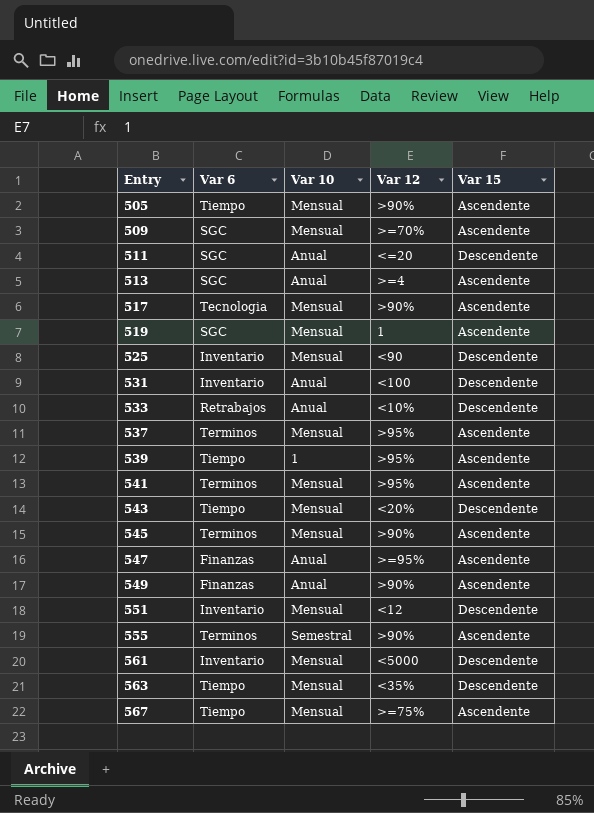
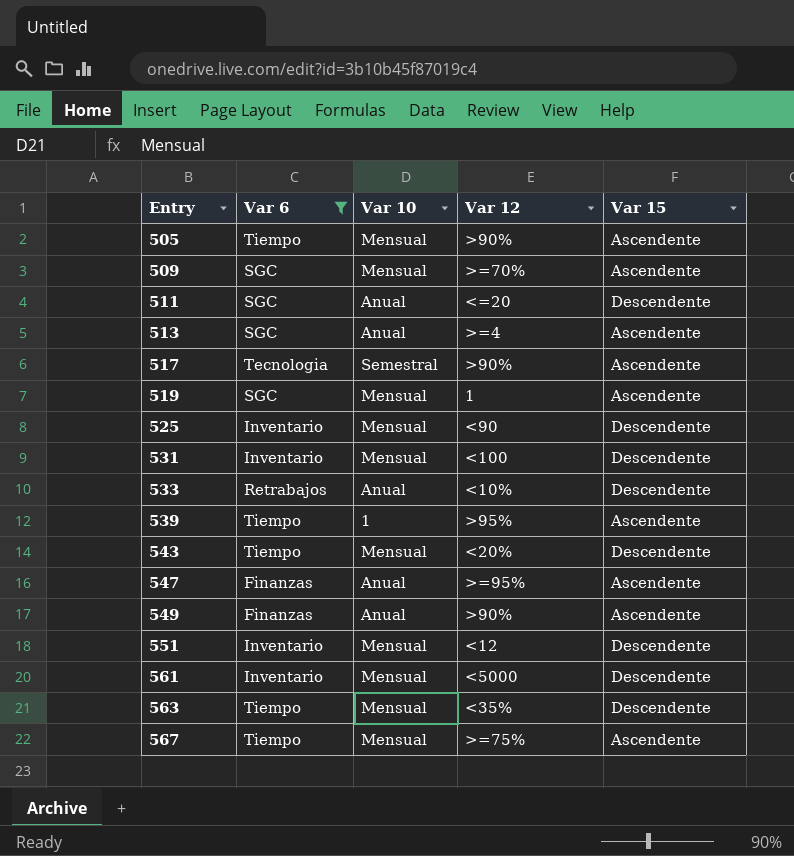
filter: none -> Var 6 != Terminos
517 | Var 10: Mensual -> Semestral
531 | Var 10: Anual -> Mensual

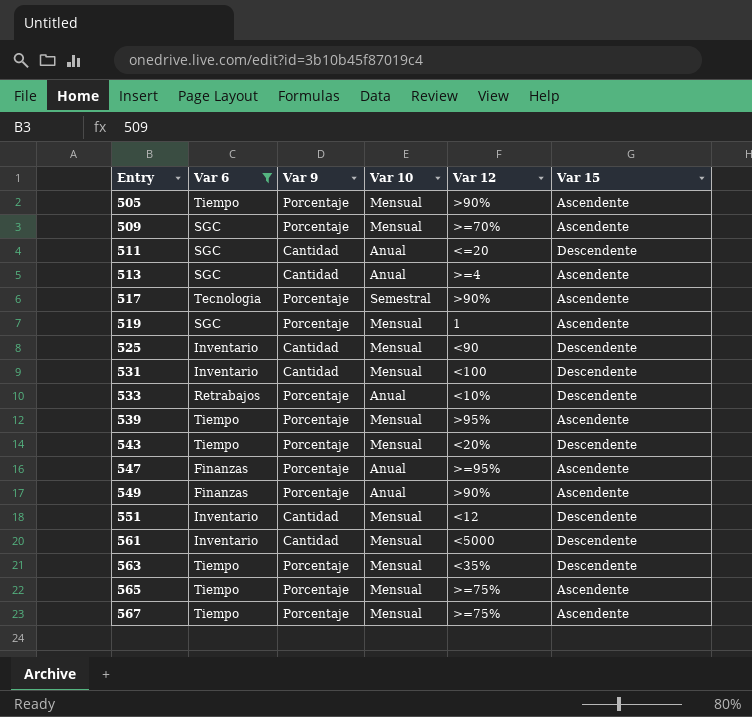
column Var 9 | position: none -> 3
539 | Var 10: 1 -> Mensual
row 565: none -> Tiempo | Porcentaje | Mensual | >=75% | Ascendente

